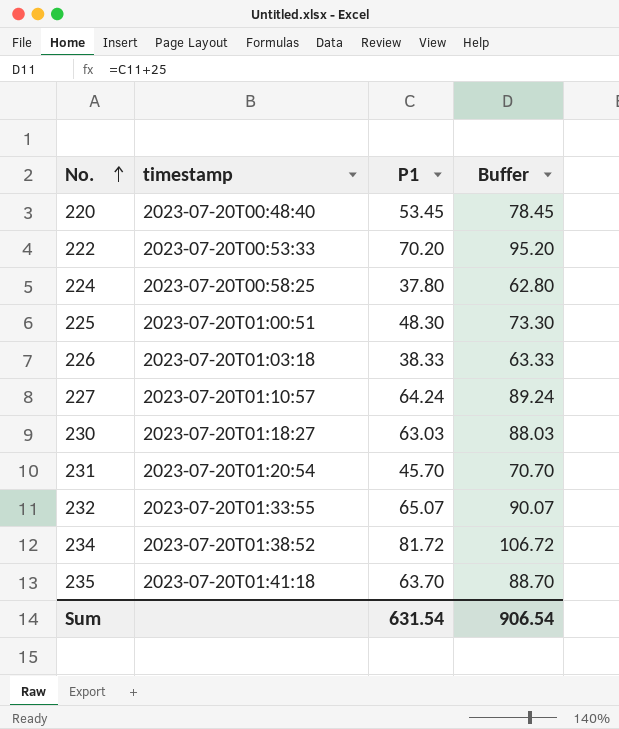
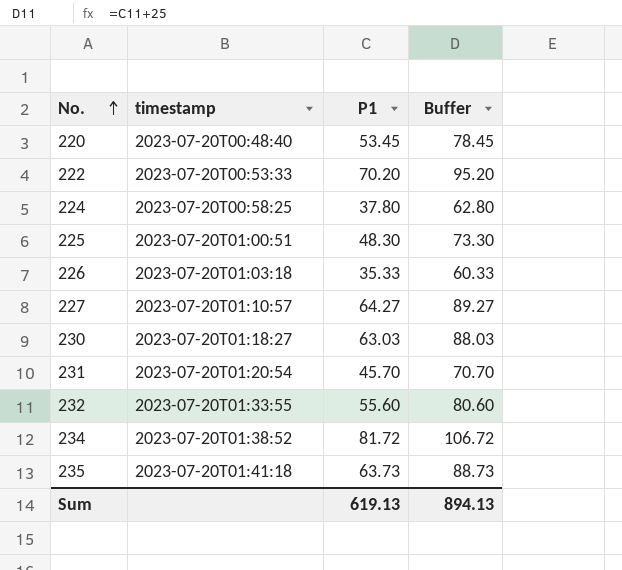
226 | P1: 38.33 -> 35.33
226 | Buffer: 63.33 -> 60.33
227 | P1: 64.24 -> 64.27
227 | Buffer: 89.24 -> 89.27
232 | P1: 65.07 -> 55.60
232 | Buffer: 90.07 -> 80.60
235 | P1: 63.70 -> 63.73
235 | Buffer: 88.70 -> 88.73
Sum | P1: 631.54 -> 619.13
Sum | Buffer: 906.54 -> 894.13

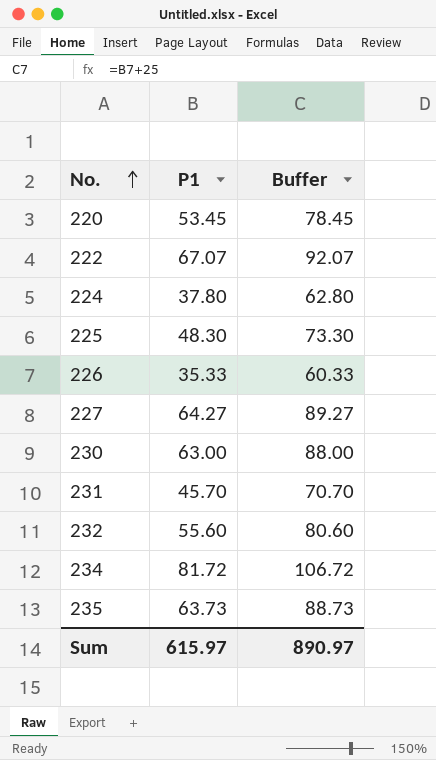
column timestamp | position: 2 -> none
222 | P1: 70.20 -> 67.07
222 | Buffer: 95.20 -> 92.07
230 | P1: 63.03 -> 63.00
230 | Buffer: 88.03 -> 88.00
Sum | P1: 619.13 -> 615.97
Sum | Buffer: 894.13 -> 890.97

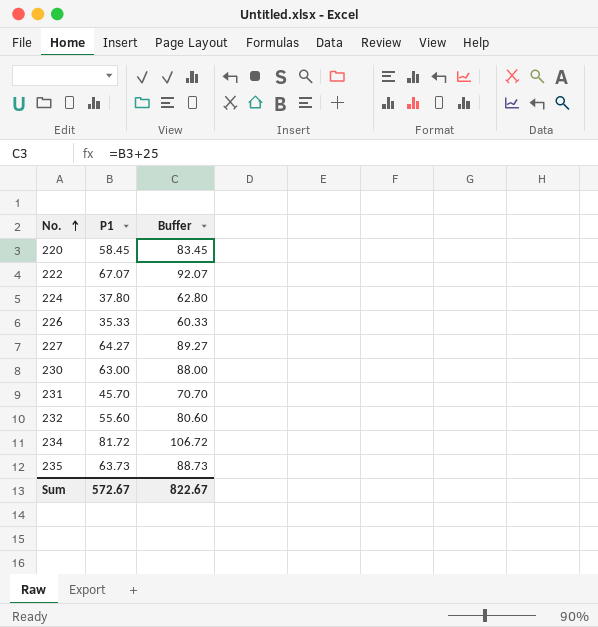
row 225: 48.30 | 73.30 -> none
220 | P1: 53.45 -> 58.45
220 | Buffer: 78.45 -> 83.45
Sum | P1: 615.97 -> 572.67
Sum | Buffer: 890.97 -> 822.67

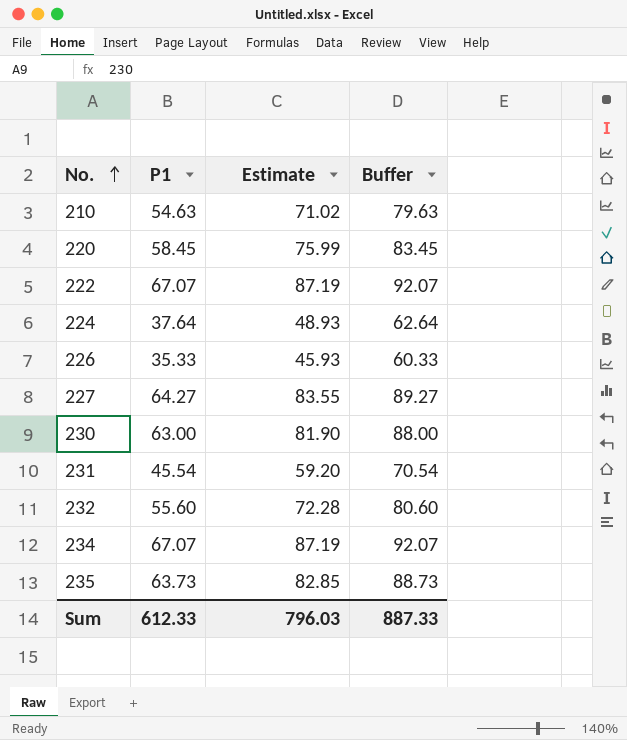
column Estimate | formula: none -> [P1] * 1.3
row 210: none -> 54.63 | 71.02 | 79.63
224 | P1: 37.80 -> 37.64
224 | Buffer: 62.80 -> 62.64
231 | P1: 45.70 -> 45.54
231 | Buffer: 70.70 -> 70.54
234 | P1: 81.72 -> 67.07
234 | Buffer: 106.72 -> 92.07
Sum | P1: 572.67 -> 612.33
Sum | Buffer: 822.67 -> 887.33

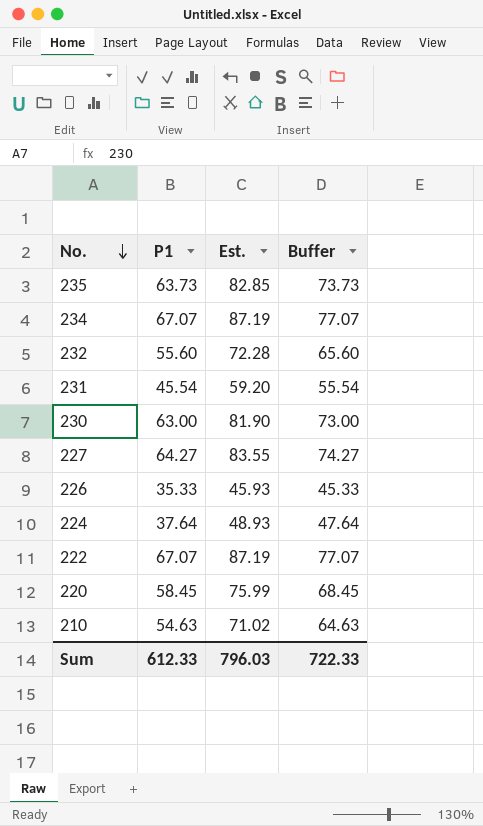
row order: No. ascending -> No. descending
column name: Estimate -> Est.
column Buffer | formula: [P1] + 25 -> [P1] + 10
Sum | Buffer: 887.33 -> 722.33

